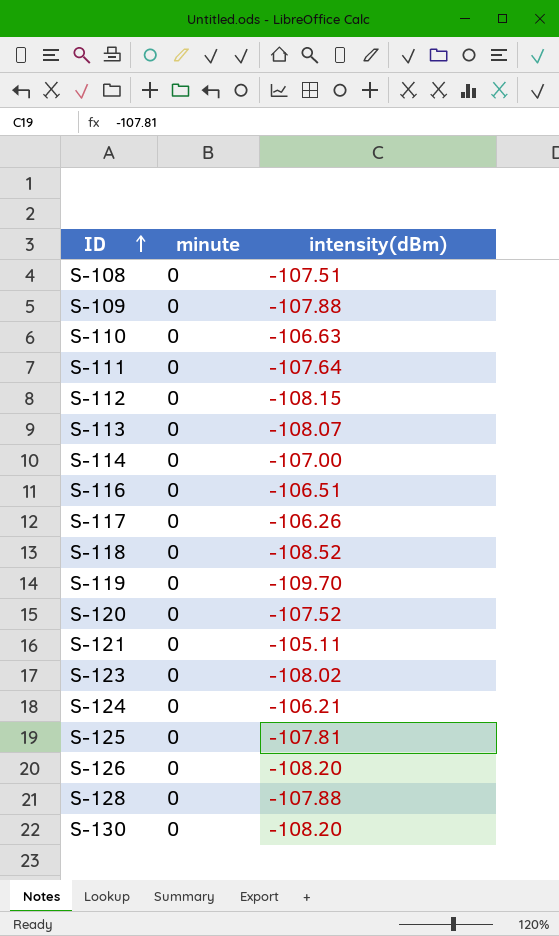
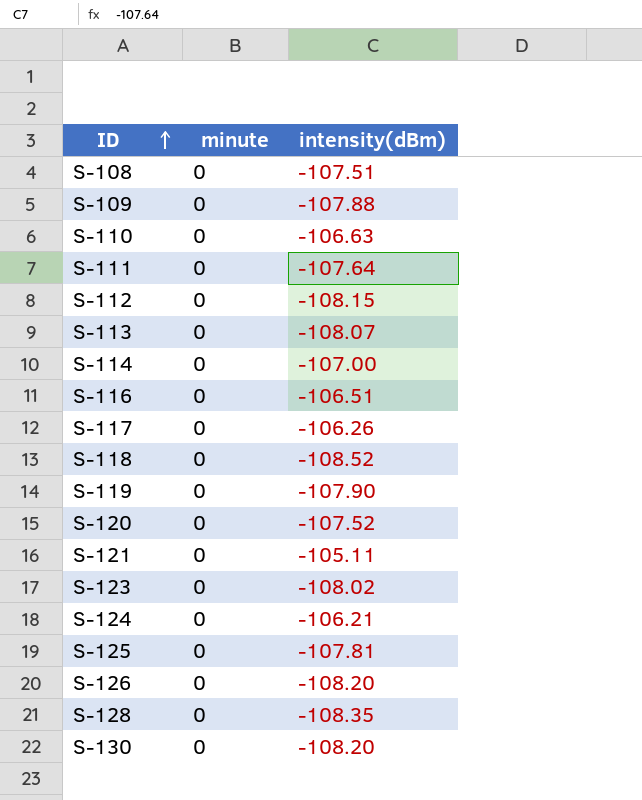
S-119 | intensity(dBm): -109.70 -> -107.90
S-128 | intensity(dBm): -107.88 -> -108.35

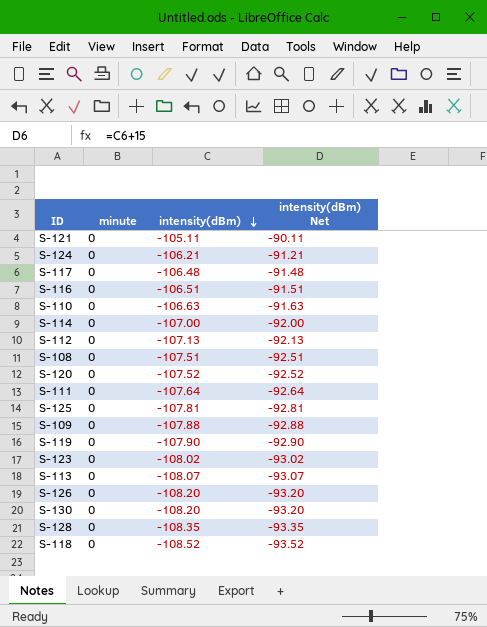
row order: ID ascending -> intensity(dBm) descending
column intensity(dBm) Net | formula: none -> [intensity(dBm)] + 15
S-117 | intensity(dBm): -106.26 -> -106.48
S-112 | intensity(dBm): -108.15 -> -107.13

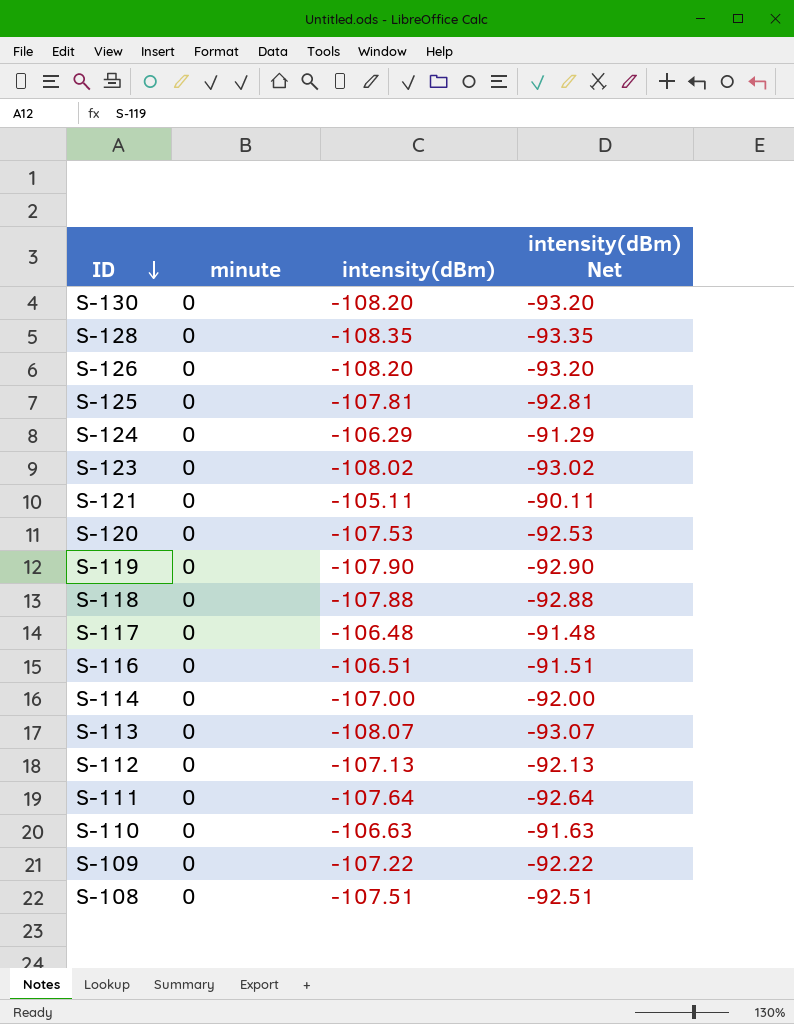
row order: intensity(dBm) descending -> ID descending
S-124 | intensity(dBm): -106.21 -> -106.29
S-124 | intensity(dBm) Net: -91.21 -> -91.29
S-120 | intensity(dBm): -107.52 -> -107.53
S-120 | intensity(dBm) Net: -92.52 -> -92.53
S-118 | intensity(dBm): -108.52 -> -107.88
S-118 | intensity(dBm) Net: -93.52 -> -92.88
S-109 | intensity(dBm): -107.88 -> -107.22
S-109 | intensity(dBm) Net: -92.88 -> -92.22

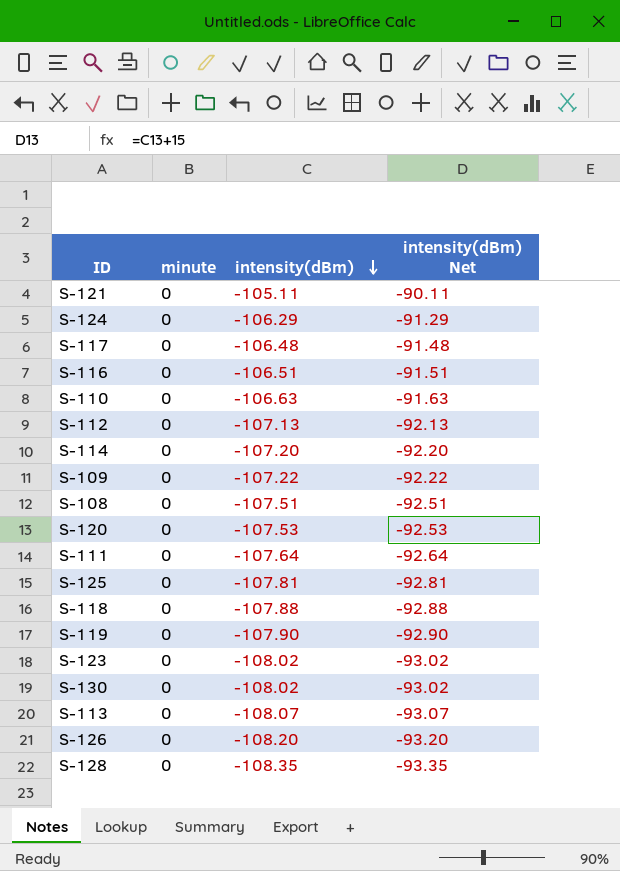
row order: ID descending -> intensity(dBm) descending
S-114 | intensity(dBm): -107.00 -> -107.20
S-114 | intensity(dBm) Net: -92.00 -> -92.20
S-130 | intensity(dBm): -108.20 -> -108.02
S-130 | intensity(dBm) Net: -93.20 -> -93.02

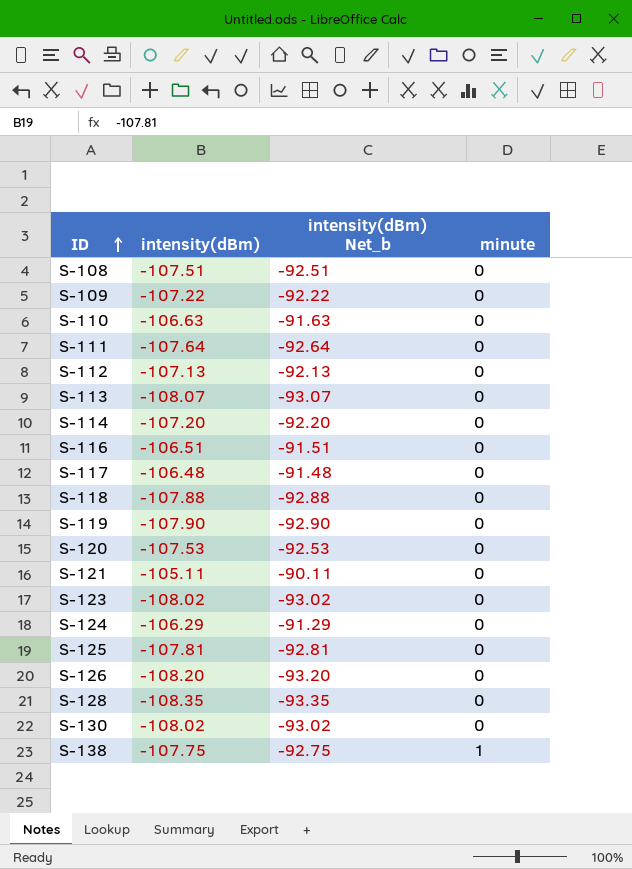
row order: intensity(dBm) descending -> ID ascending
column name: intensity(dBm) Net -> intensity(dBm) Net_b
column minute | position: 2 -> 4
row S-138: none -> -107.75 | -92.75 | 1

